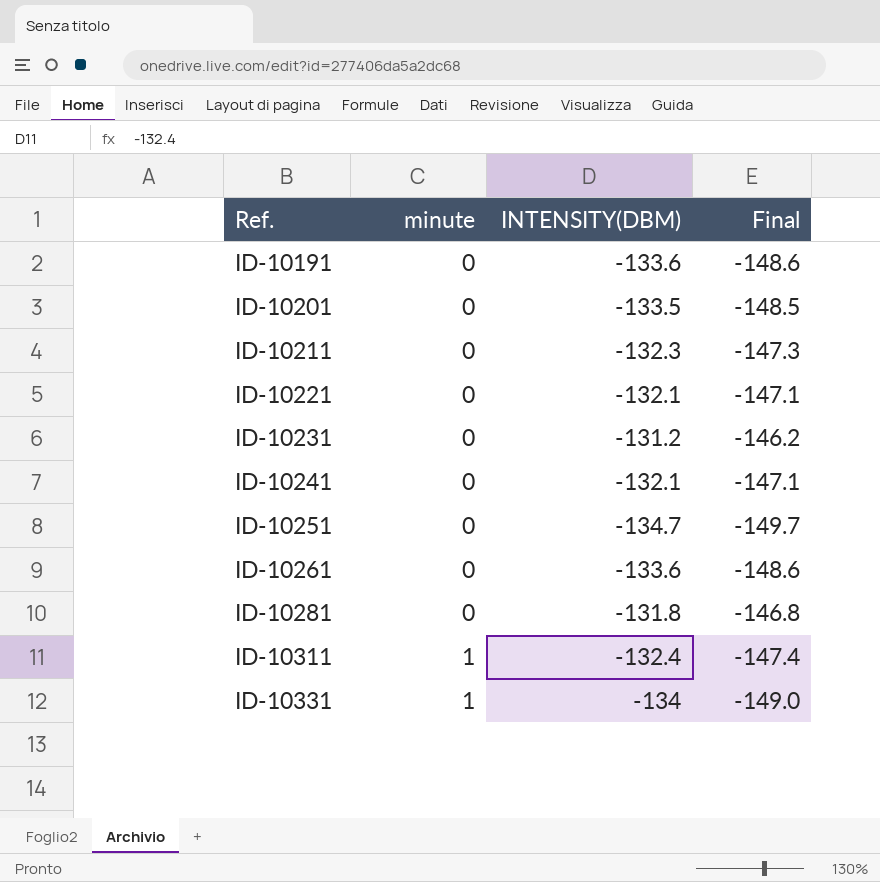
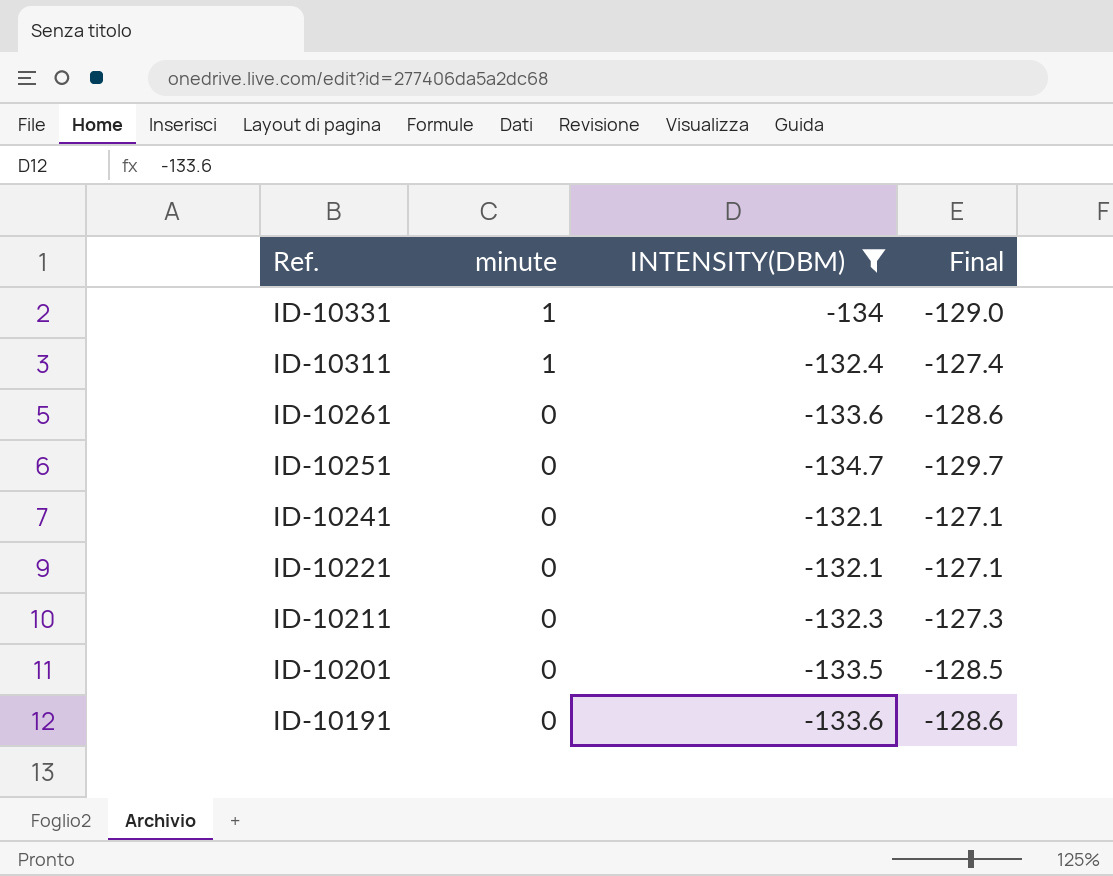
filter: none -> INTENSITY(DBM) <= -132.1
row order: Ref. ascending -> Ref. descending
column Final | formula: [INTENSITY(DBM)] - 15 -> [INTENSITY(DBM)] + 5

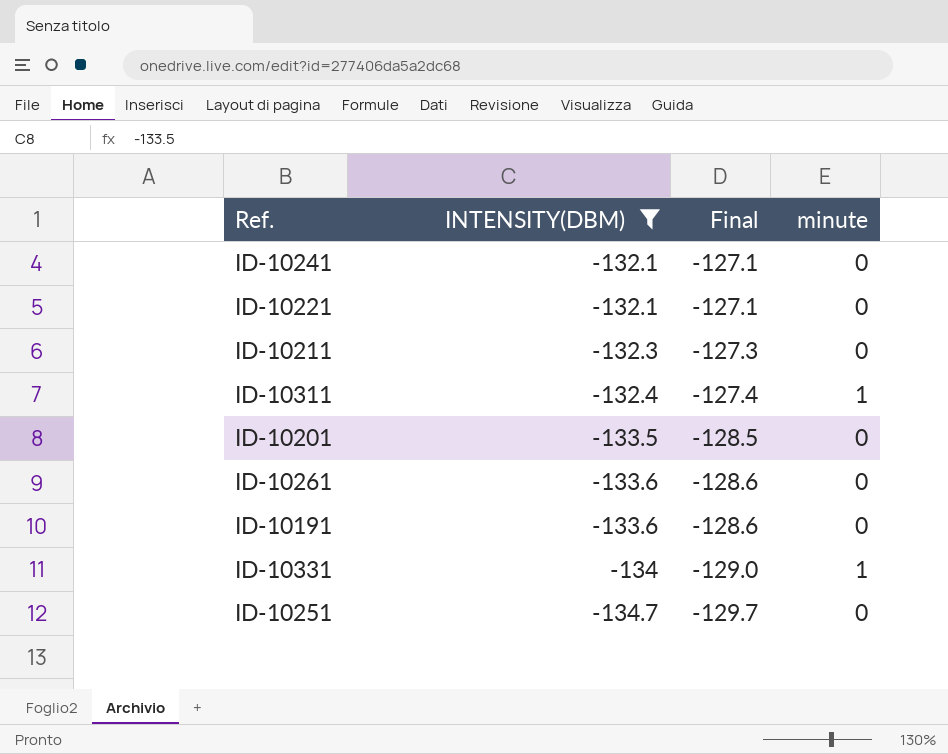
row order: Ref. descending -> INTENSITY(DBM) descending
column minute | position: 2 -> 4

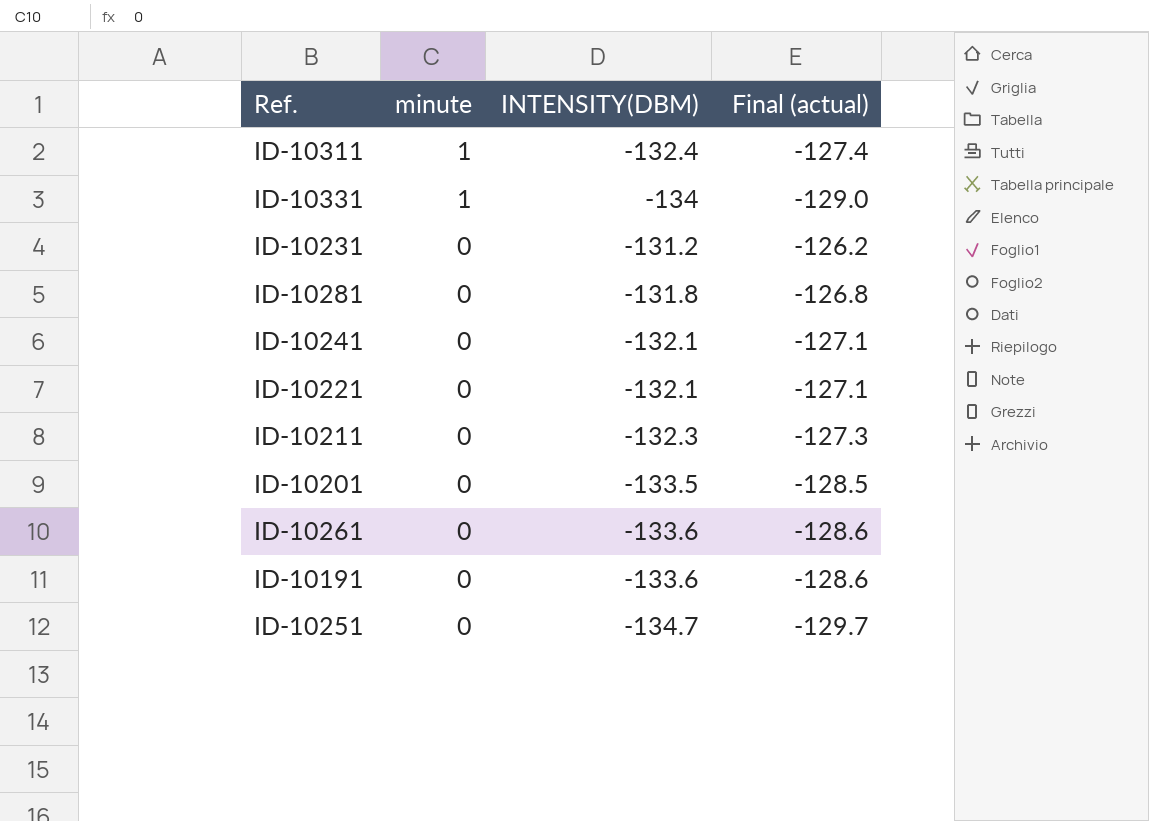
filter: INTENSITY(DBM) <= -132.1 -> none
row order: INTENSITY(DBM) descending -> minute descending
column minute | position: 4 -> 2
column name: Final -> Final (actual)

